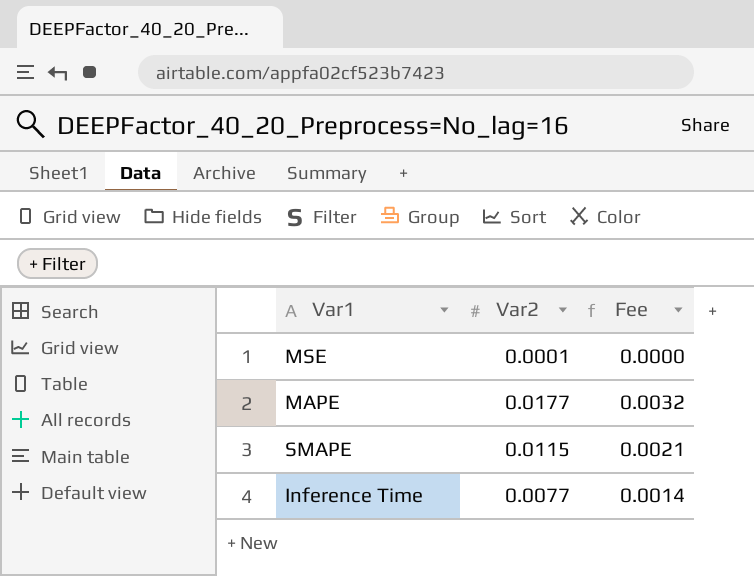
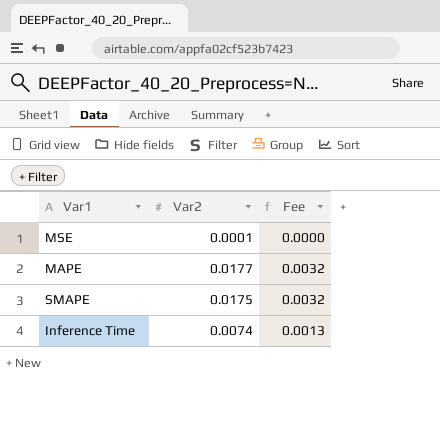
SMAPE | Var2: 0.0115 -> 0.0175
SMAPE | Fee: 0.0021 -> 0.0032
Inference Time | Var2: 0.0077 -> 0.0074
Inference Time | Fee: 0.0014 -> 0.0013

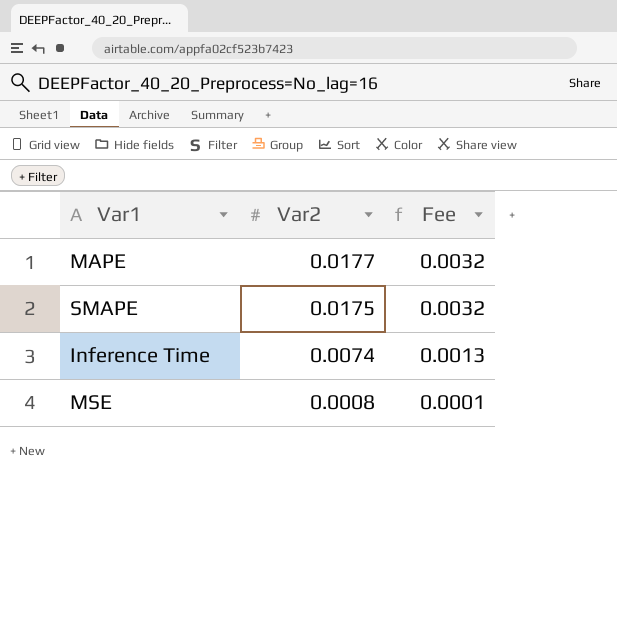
row order: none -> Var2 descending
MSE | Var2: 0.0001 -> 0.0008
MSE | Fee: 0.0000 -> 0.0001

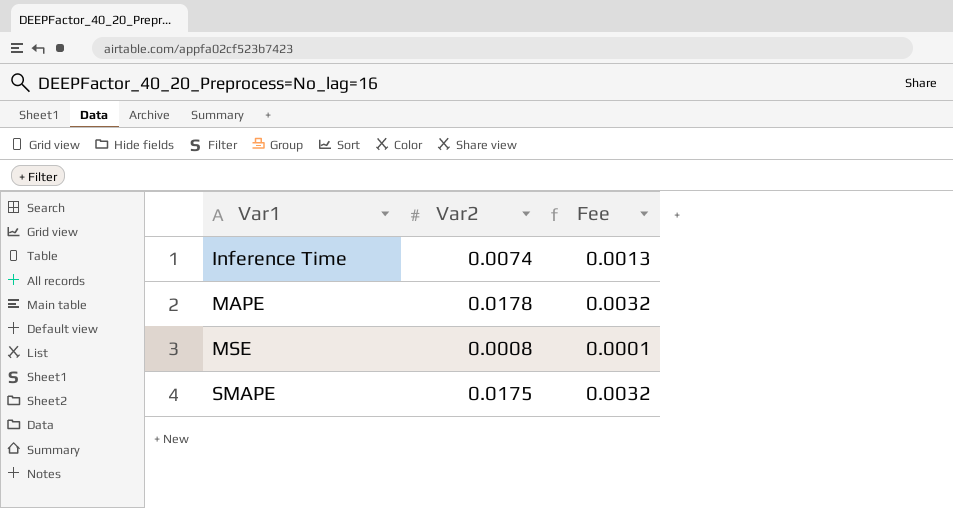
row order: Var2 descending -> Var1 ascending
MAPE | Var2: 0.0177 -> 0.0178

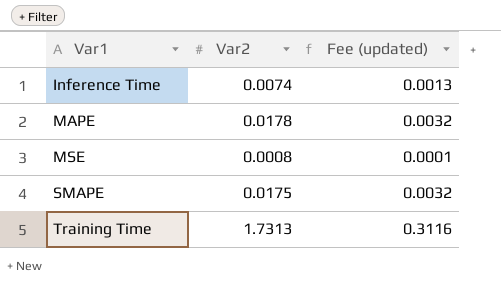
column name: Fee -> Fee (updated)
row Training Time: none -> 1.7313 | 0.3116

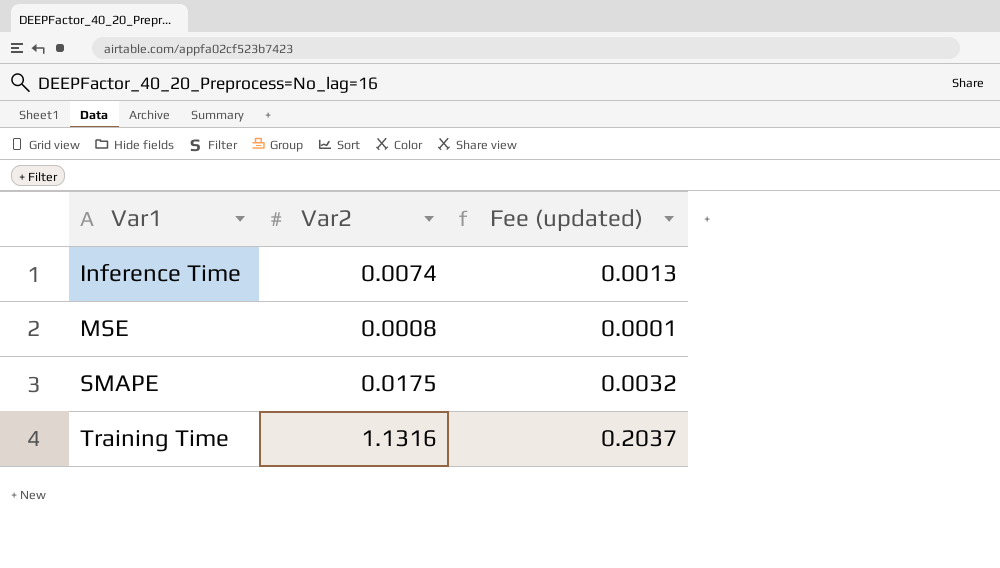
row MAPE: 0.0178 | 0.0032 -> none
Training Time | Var2: 1.7313 -> 1.1316
Training Time | Fee (updated): 0.3116 -> 0.2037

